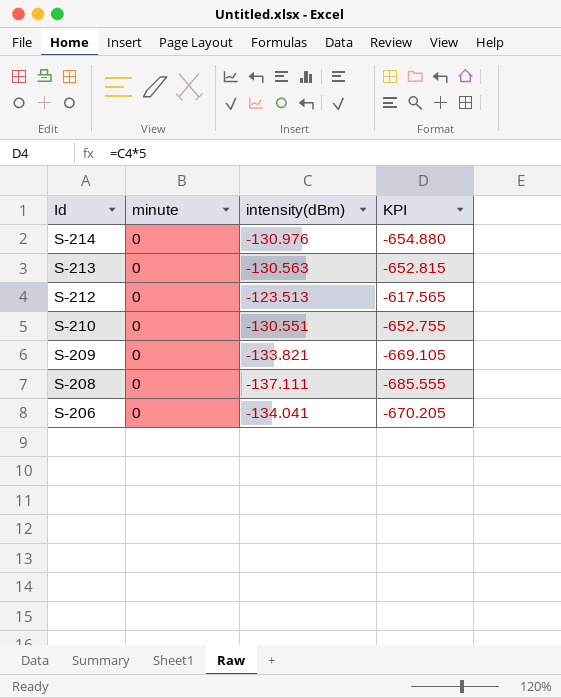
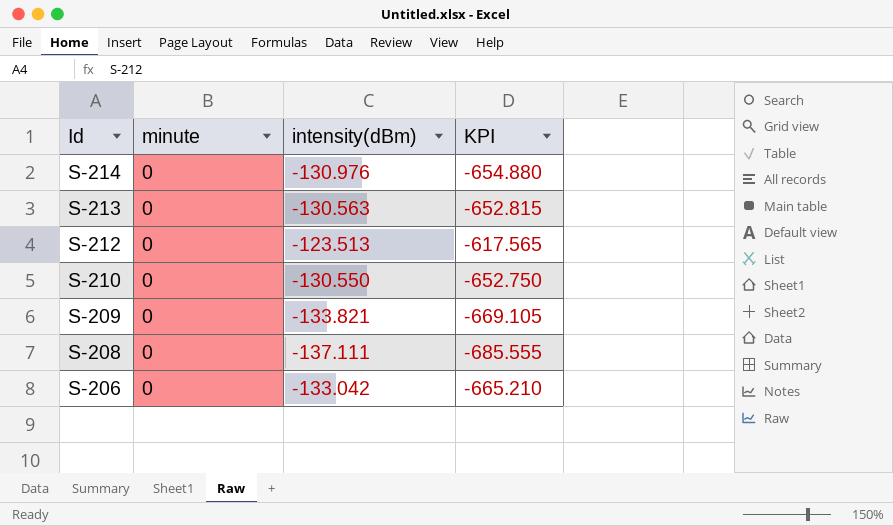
S-210 | intensity(dBm): -130.551 -> -130.550
S-210 | KPI: -652.755 -> -652.750
S-206 | intensity(dBm): -134.041 -> -133.042
S-206 | KPI: -670.205 -> -665.210

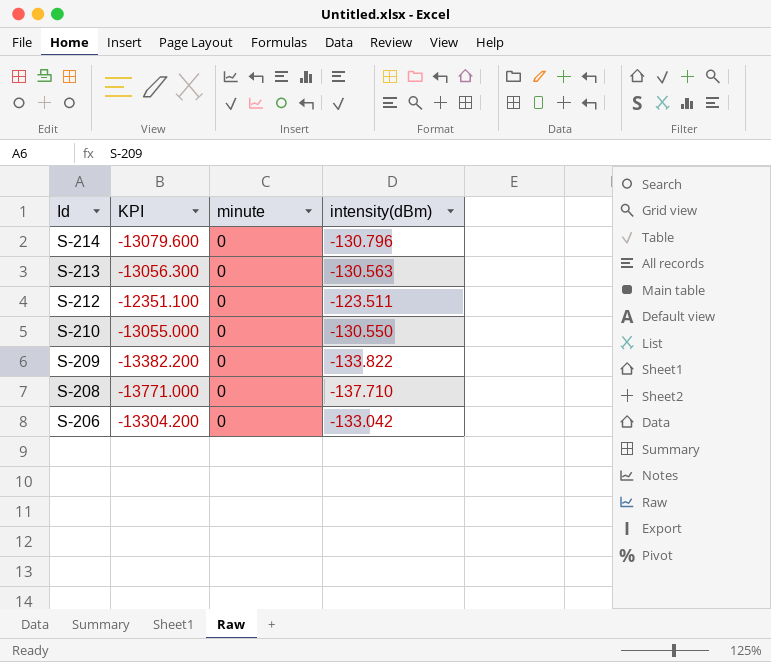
column KPI | formula: [intensity(dBm)] * 5 -> [intensity(dBm)] * 100
column KPI | position: 4 -> 2
S-214 | intensity(dBm): -130.976 -> -130.796
S-212 | intensity(dBm): -123.513 -> -123.511
S-209 | intensity(dBm): -133.821 -> -133.822
S-208 | intensity(dBm): -137.111 -> -137.710

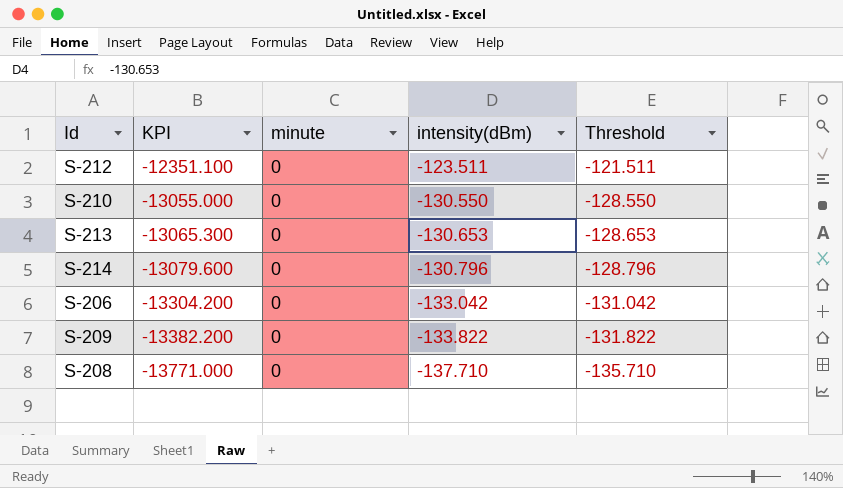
row order: Id descending -> KPI descending
column Threshold | formula: none -> [intensity(dBm)] + 2
S-213 | KPI: -13056.300 -> -13065.300
S-213 | intensity(dBm): -130.563 -> -130.653

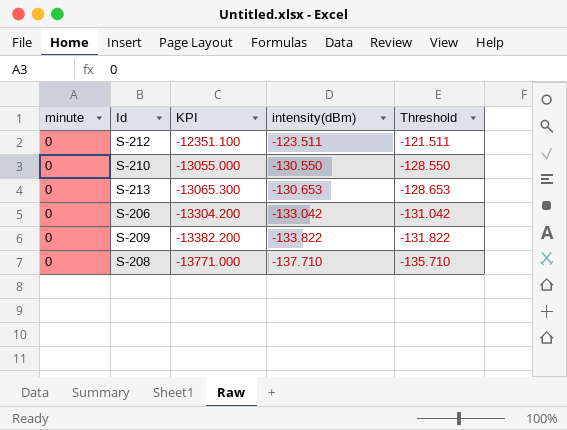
column minute | position: 3 -> 1
row S-214: -13079.600 | 0 | -130.796 | -128.796 -> none

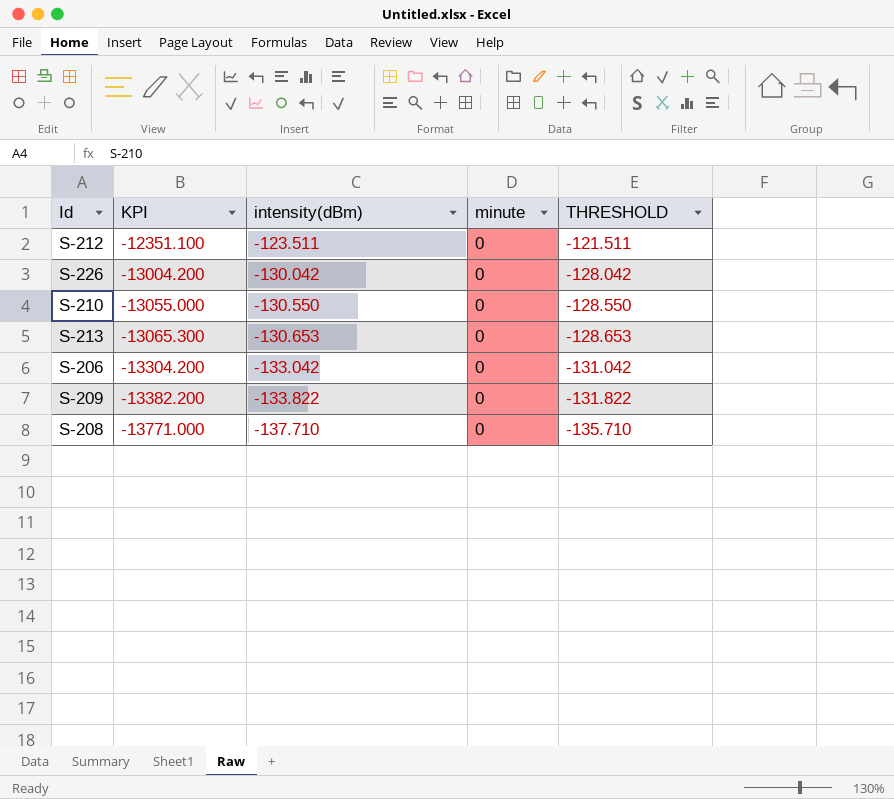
column minute | position: 1 -> 4
column name: Threshold -> THRESHOLD
row S-226: none -> -13004.200 | -130.042 | 0 | -128.042

